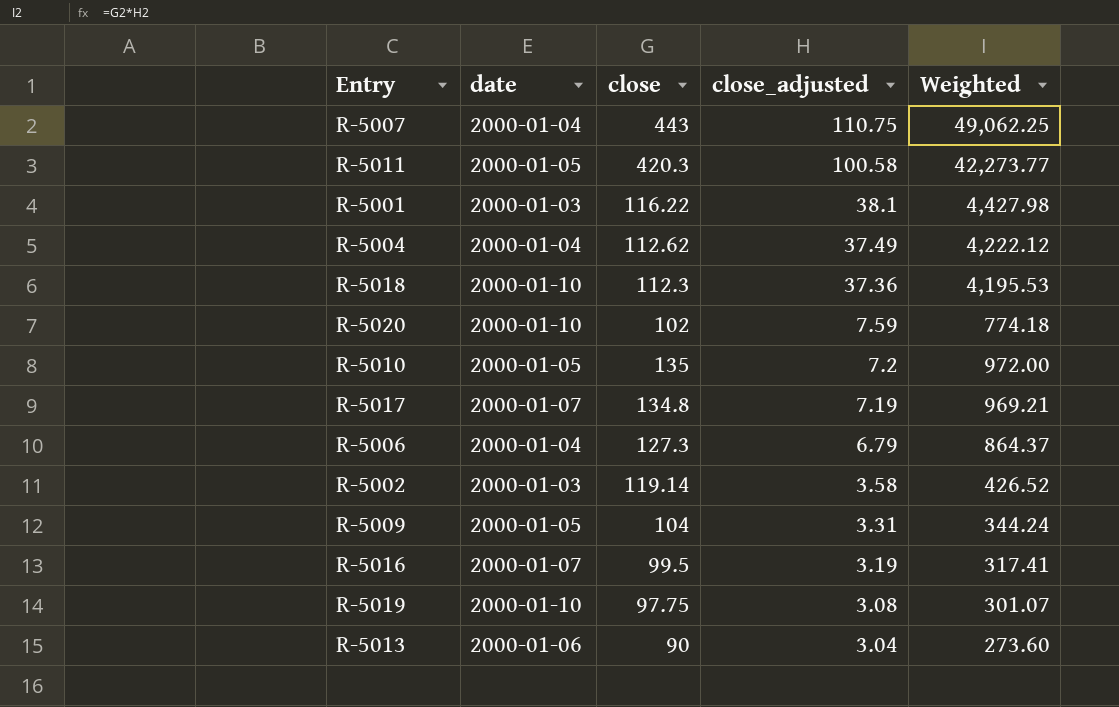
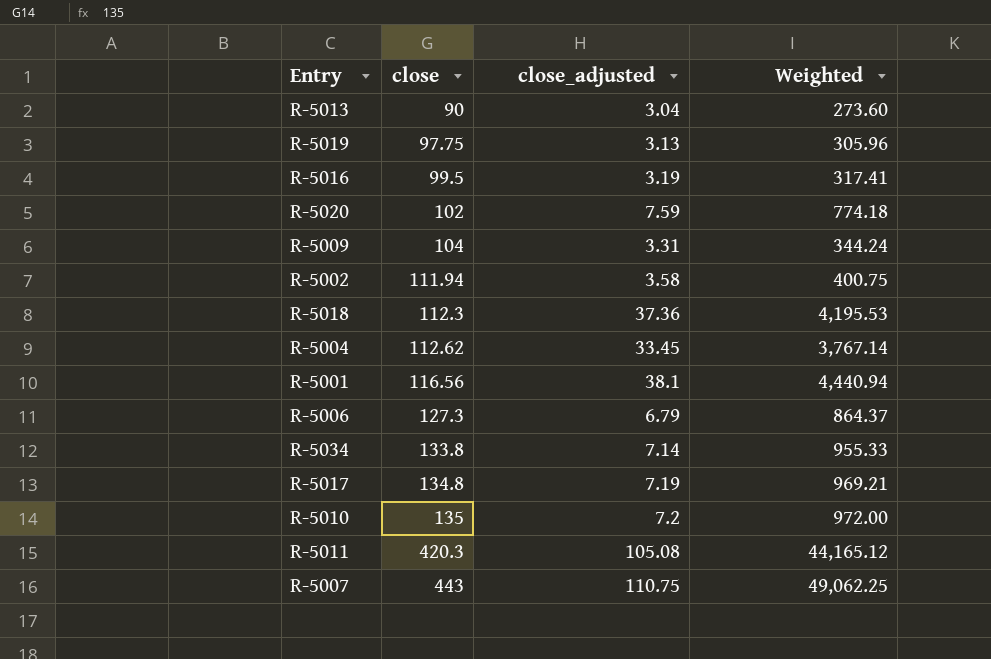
row order: close_adjusted descending -> close ascending
column date | position: 2 -> none
R-5019 | close_adjusted: 3.08 -> 3.13
R-5019 | Weighted: 301.07 -> 305.96
R-5002 | close: 119.14 -> 111.94
R-5002 | Weighted: 426.52 -> 400.75
R-5004 | close_adjusted: 37.49 -> 33.45
R-5004 | Weighted: 4,222.12 -> 3,767.14
R-5001 | close: 116.22 -> 116.56
R-5001 | Weighted: 4,427.98 -> 4,440.94
row R-5034: none -> 133.8 | 7.14 | 955.33
R-5011 | close_adjusted: 100.58 -> 105.08
R-5011 | Weighted: 42,273.77 -> 44,165.12

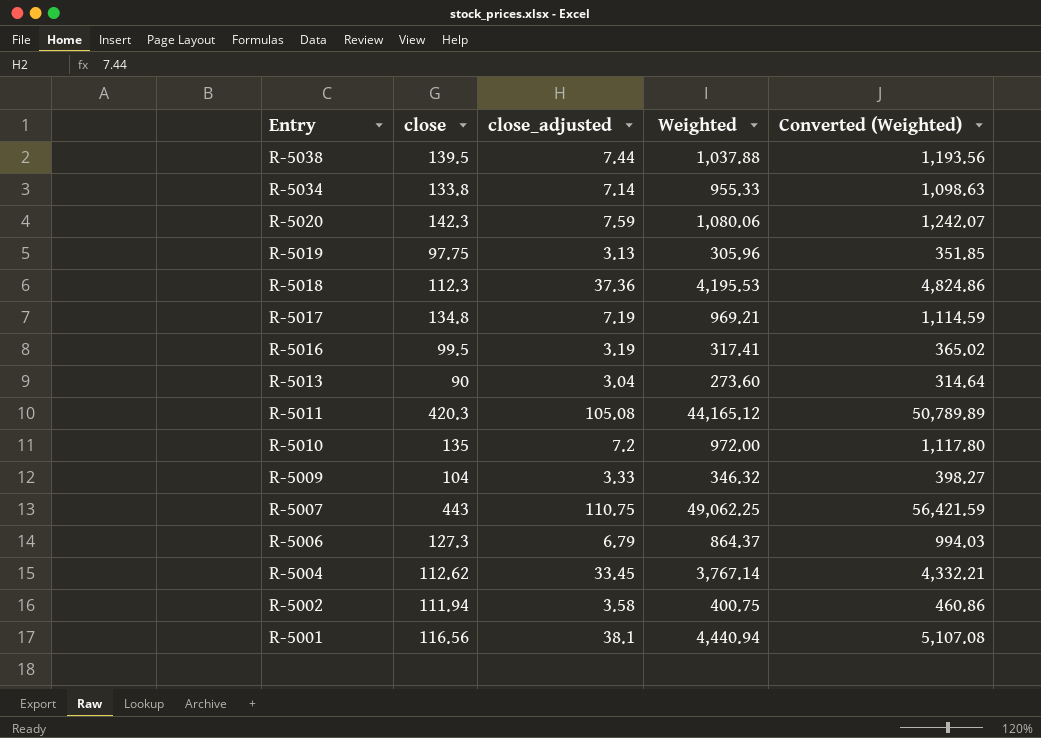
row order: close ascending -> Entry descending
column Converted (Weighted) | formula: none -> [Weighted] * 1.15
row R-5038: none -> 139.5 | 7.44 | 1,037.88 | 1,193.56
R-5020 | close: 102 -> 142.3
R-5020 | Weighted: 774.18 -> 1,080.06
R-5009 | close_adjusted: 3.31 -> 3.33
R-5009 | Weighted: 344.24 -> 346.32

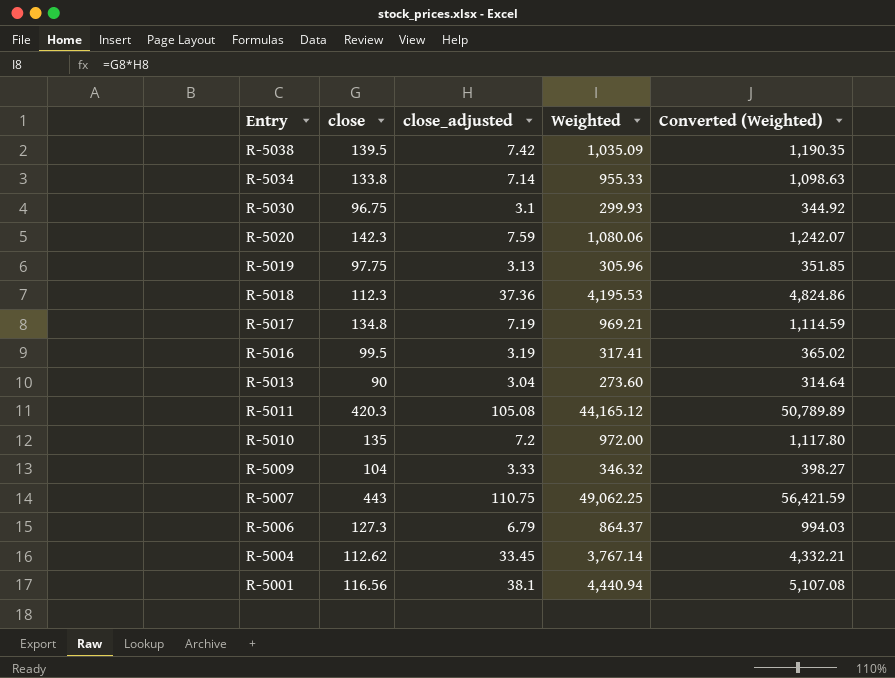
row R-5002: 111.94 | 3.58 | 400.75 | 460.86 -> none
R-5038 | close_adjusted: 7.44 -> 7.42
R-5038 | Weighted: 1,037.88 -> 1,035.09
R-5038 | Converted (Weighted): 1,193.56 -> 1,190.35
row R-5030: none -> 96.75 | 3.1 | 299.93 | 344.92

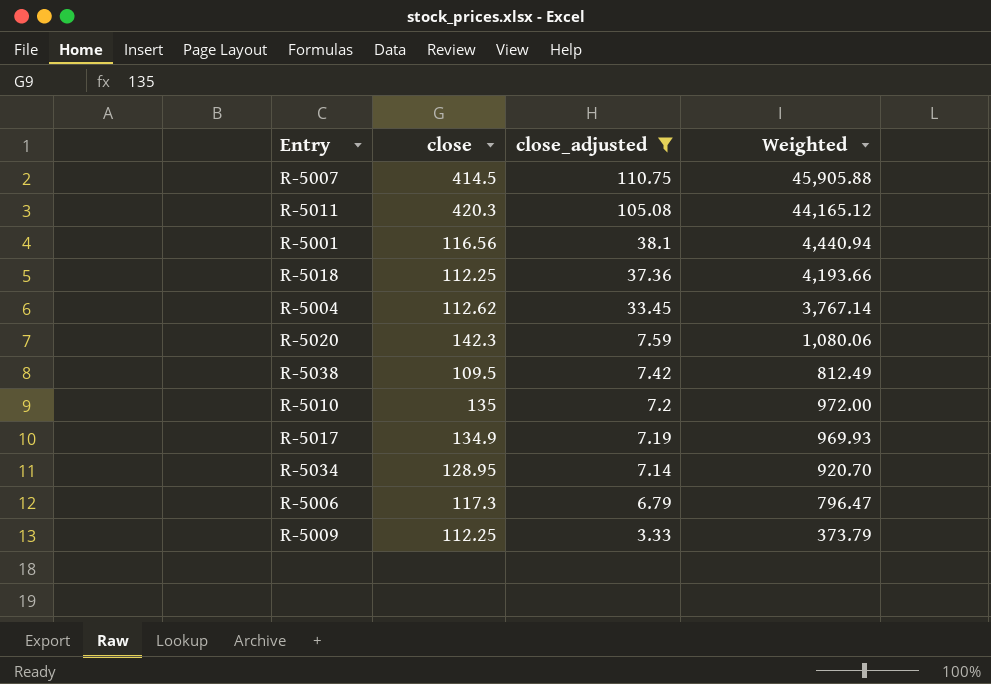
filter: none -> close_adjusted >= 3.33
row order: Entry descending -> close_adjusted descending
column Converted (Weighted) | formula: [Weighted] * 1.15 -> none
R-5007 | close: 443 -> 414.5
R-5007 | Weighted: 49,062.25 -> 45,905.88
R-5018 | close: 112.3 -> 112.25
R-5018 | Weighted: 4,195.53 -> 4,193.66
R-5038 | close: 139.5 -> 109.5
R-5038 | Weighted: 1,035.09 -> 812.49
R-5017 | close: 134.8 -> 134.9
R-5017 | Weighted: 969.21 -> 969.93
R-5034 | close: 133.8 -> 128.95
R-5034 | Weighted: 955.33 -> 920.70
R-5006 | close: 127.3 -> 117.3
R-5006 | Weighted: 864.37 -> 796.47
R-5009 | close: 104 -> 112.25
R-5009 | Weighted: 346.32 -> 373.79

